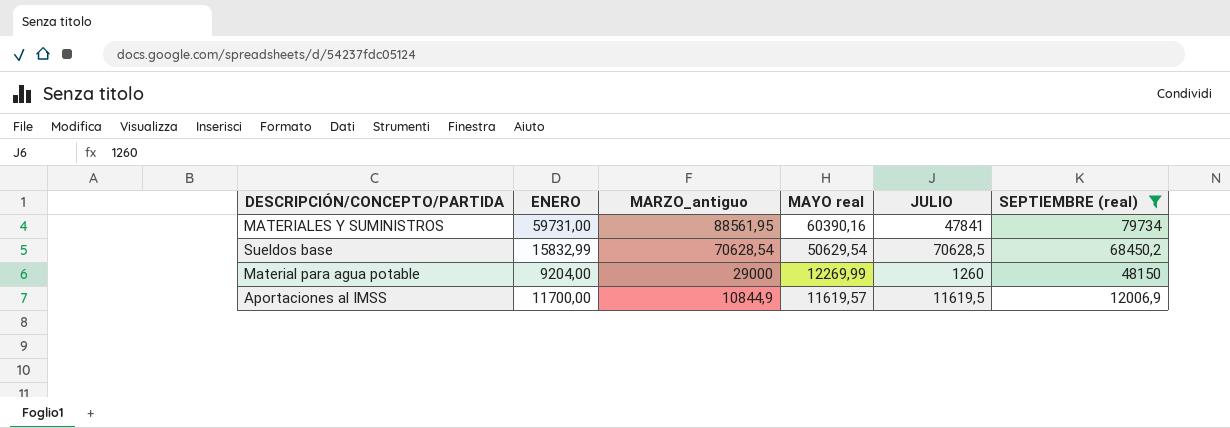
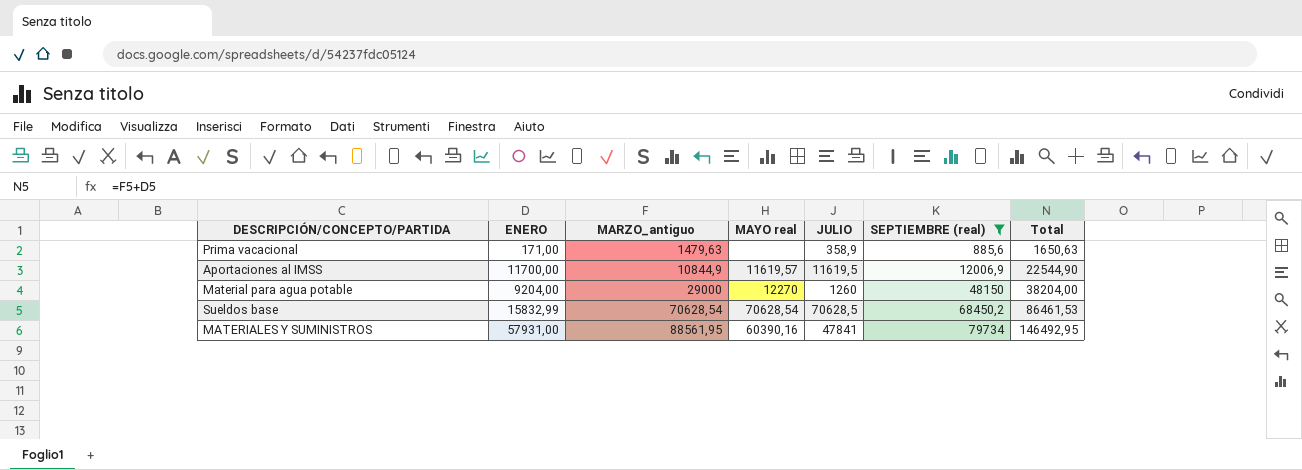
row order: MARZO_antiguo descending -> MARZO_antiguo ascending
column Total | formula: none -> [ENERO] + [MARZO_antiguo]
row Prima vacacional: none -> 171,00 | 1479,63 | none | 358,9 | 885,6 | 1650,63
Material para agua potable | MAYO real: 12269,99 -> 12270
Sueldos base | MAYO real: 50629,54 -> 70628,54
MATERIALES Y SUMINISTROS | ENERO: 59731,00 -> 57931,00

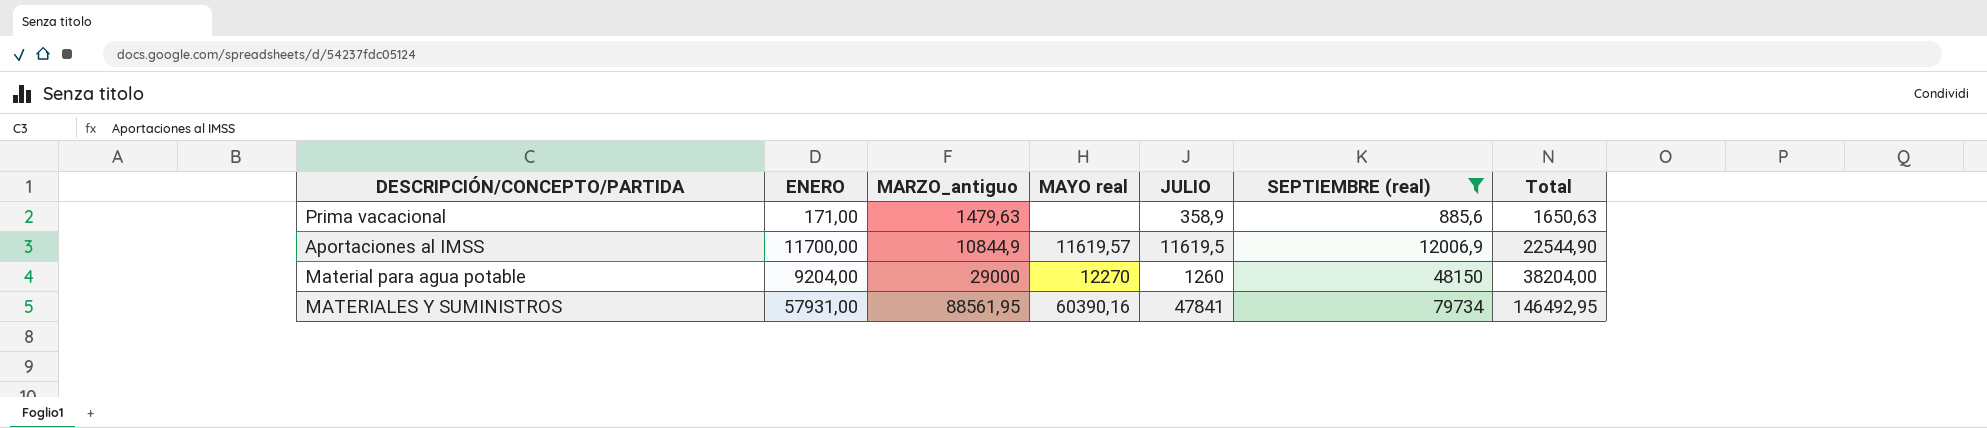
row Sueldos base: 15832,99 | 70628,54 | 70628,54 | 70628,5 | 68450,2 | 86461,53 -> none

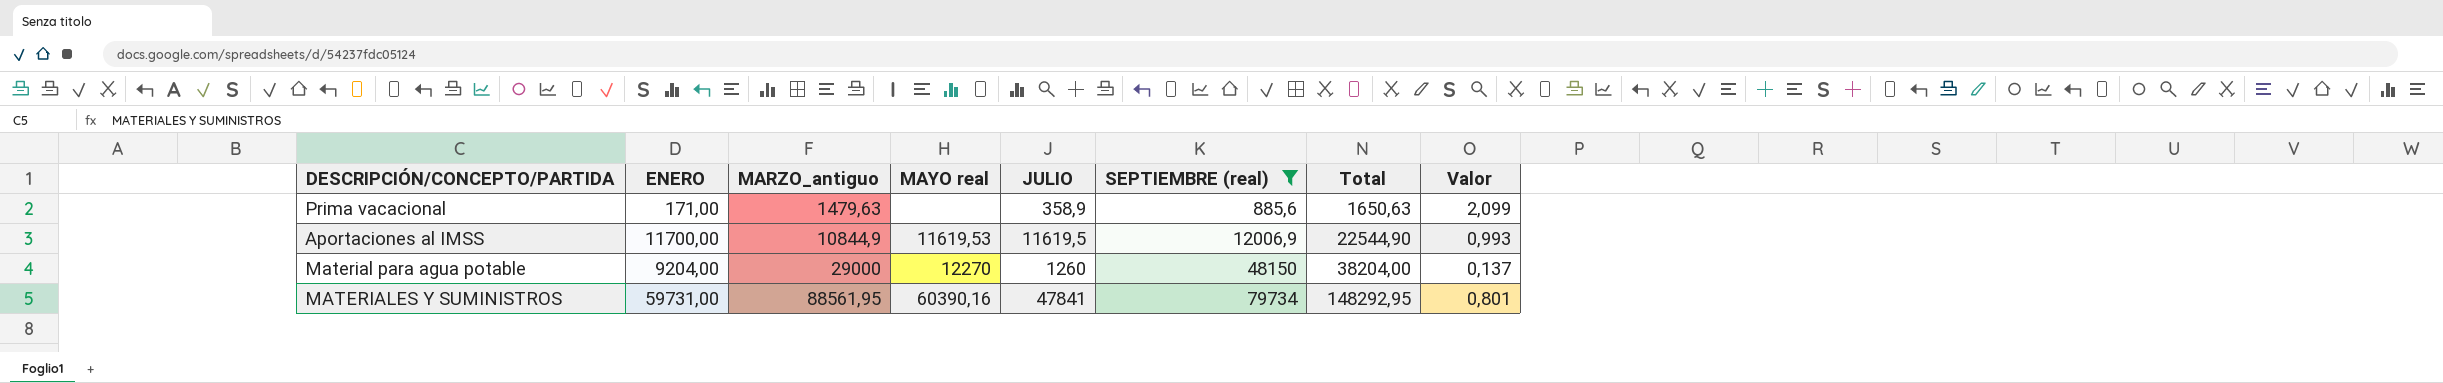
column Valor | formula: none -> [JULIO] / [ENERO]
Aportaciones al IMSS | MAYO real: 11619,57 -> 11619,53
MATERIALES Y SUMINISTROS | ENERO: 57931,00 -> 59731,00
MATERIALES Y SUMINISTROS | Total: 146492,95 -> 148292,95

